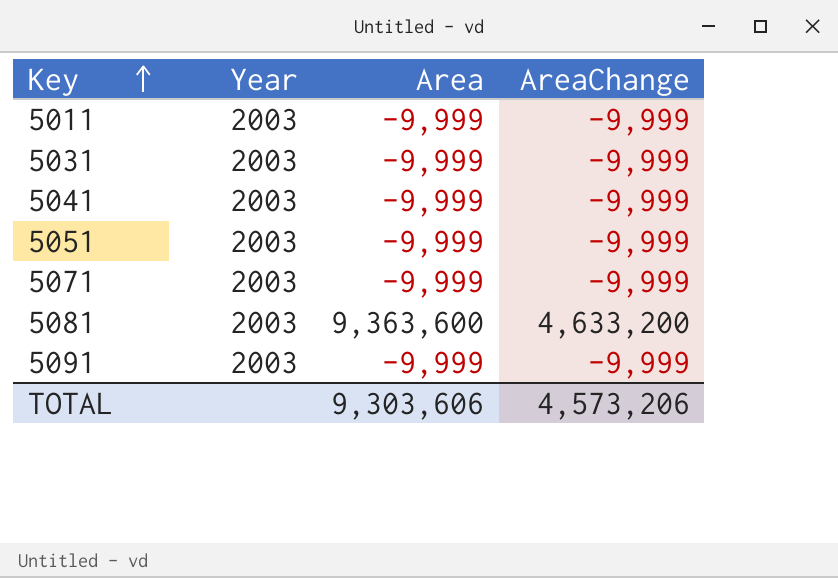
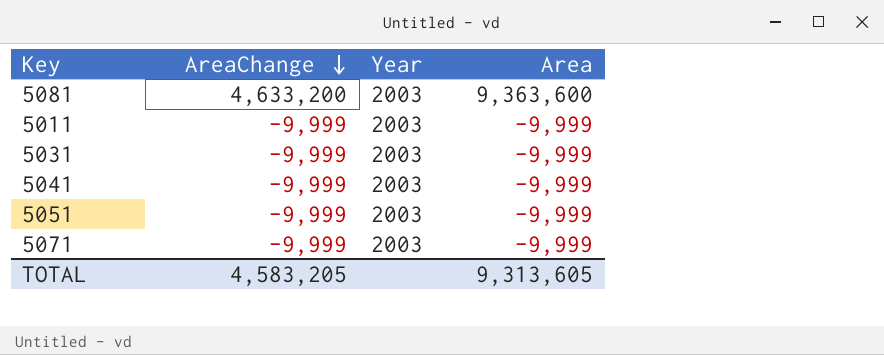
row order: Key ascending -> AreaChange descending
column AreaChange | position: 4 -> 2
row 5091: 2003 | -9,999 | -9,999 -> none
TOTAL | AreaChange: 4,573,206 -> 4,583,205
TOTAL | Area: 9,303,606 -> 9,313,605

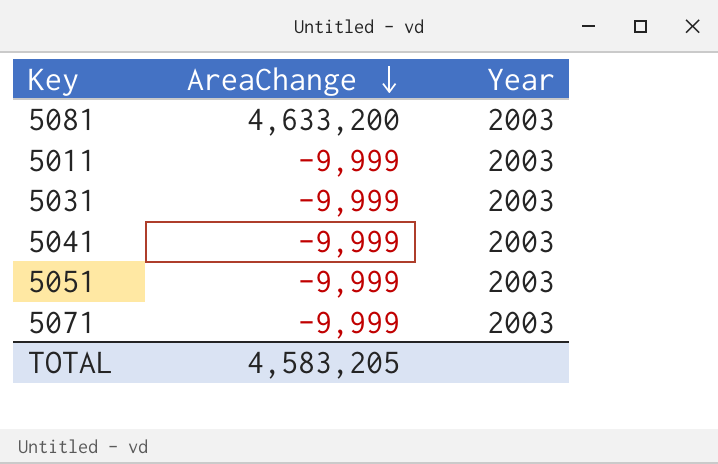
column Area | position: 4 -> none

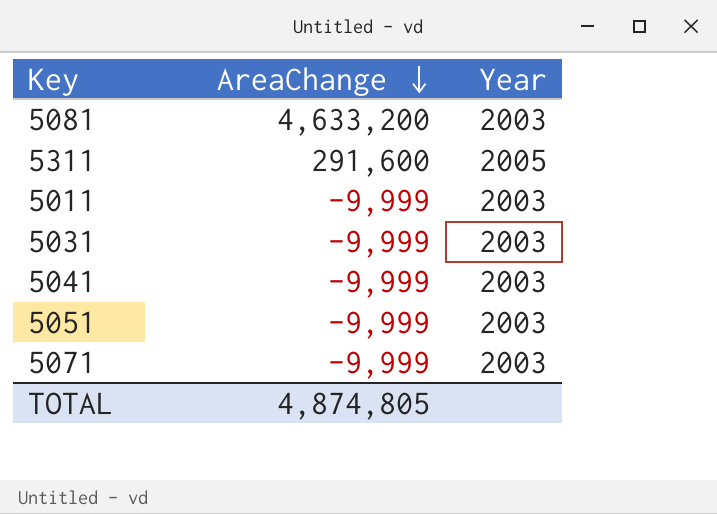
row 5311: none -> 291,600 | 2005
TOTAL | AreaChange: 4,583,205 -> 4,874,805

